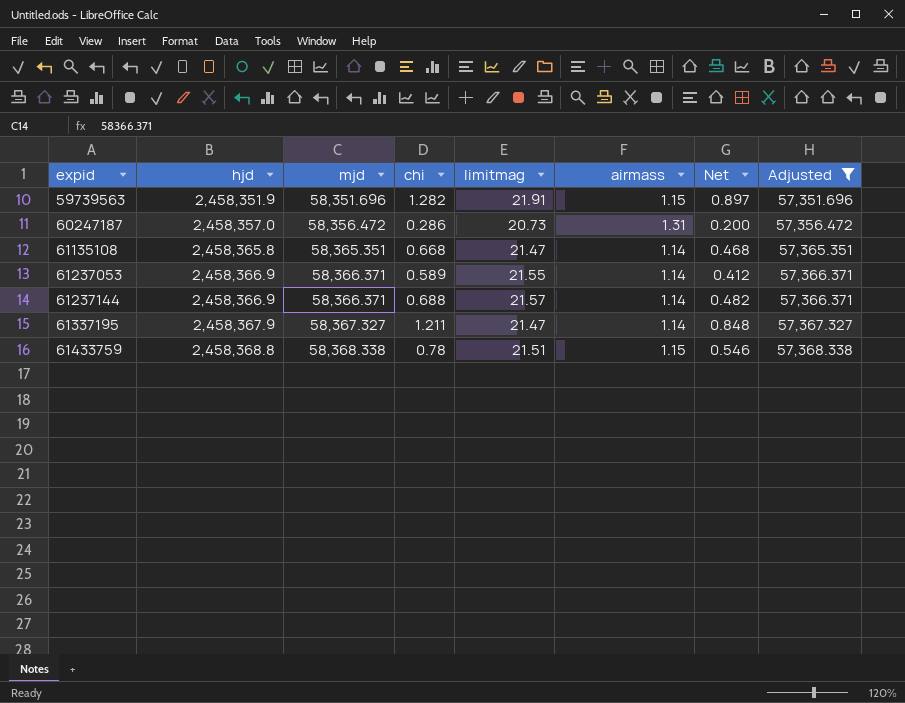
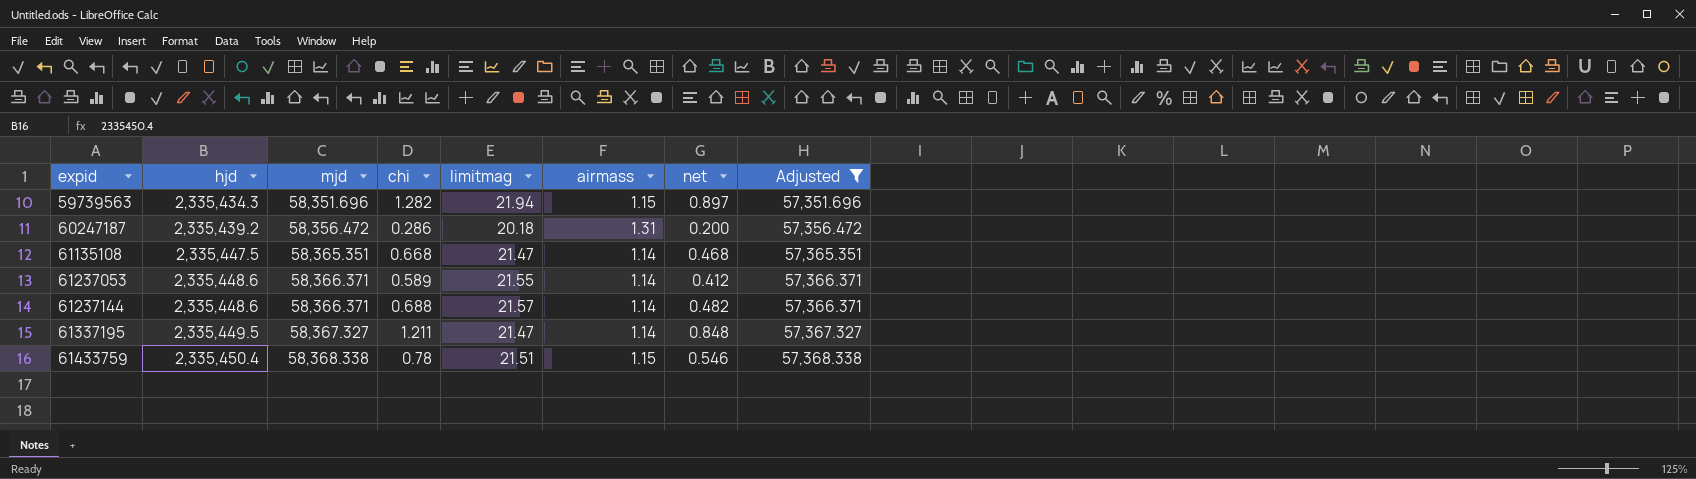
column name: Net -> net
59739563 | hjd: 2,458,351.9 -> 2,335,434.3
59739563 | limitmag: 21.91 -> 21.94
60247187 | hjd: 2,458,357.0 -> 2,335,439.2
60247187 | limitmag: 20.73 -> 20.18
61135108 | hjd: 2,458,365.8 -> 2,335,447.5
61237053 | hjd: 2,458,366.9 -> 2,335,448.6
61237144 | hjd: 2,458,366.9 -> 2,335,448.6
61337195 | hjd: 2,458,367.9 -> 2,335,449.5
61433759 | hjd: 2,458,368.8 -> 2,335,450.4

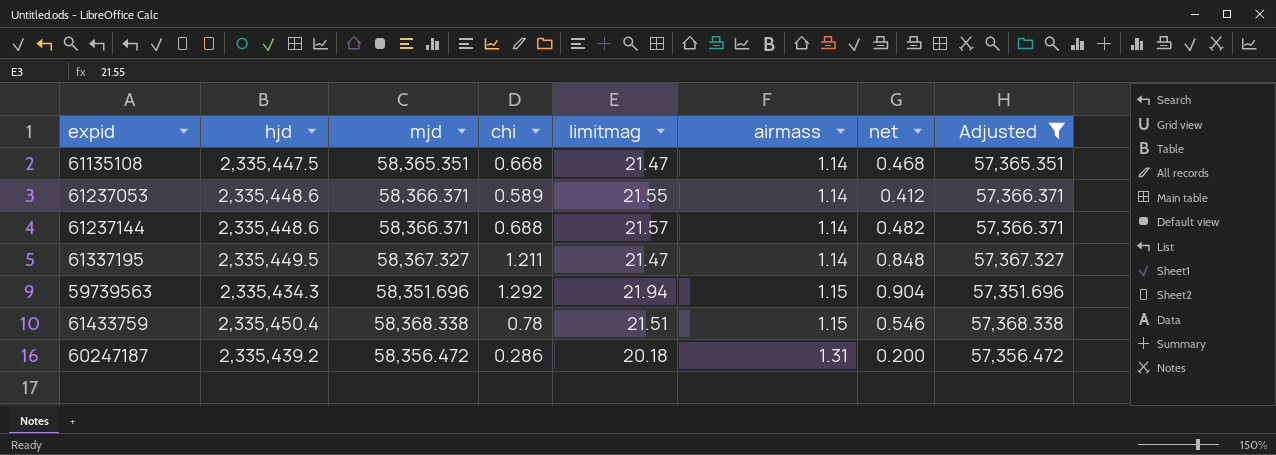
row order: expid ascending -> airmass ascending
59739563 | chi: 1.282 -> 1.292
59739563 | net: 0.897 -> 0.904

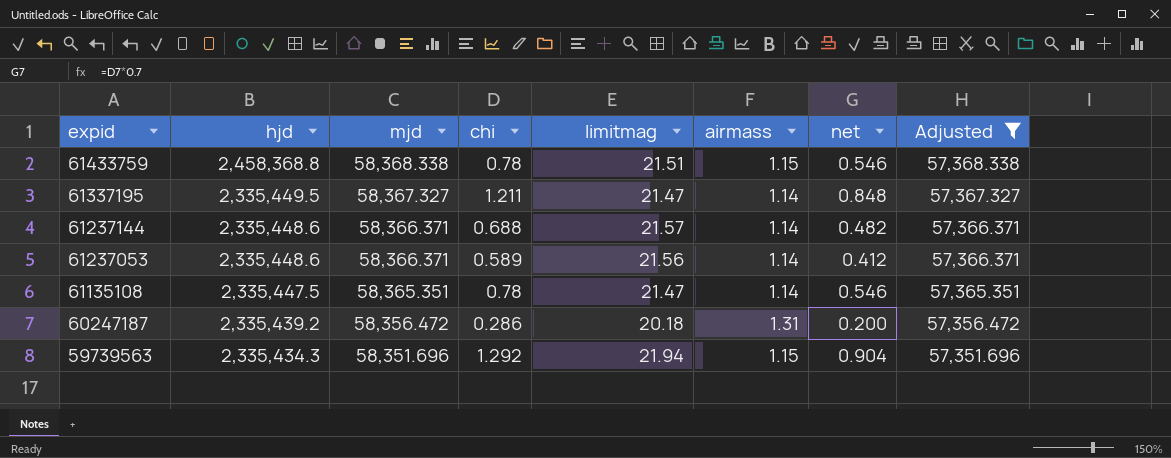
row order: airmass ascending -> expid descending
61433759 | hjd: 2,335,450.4 -> 2,458,368.8
61237053 | limitmag: 21.55 -> 21.56
61135108 | chi: 0.668 -> 0.78
61135108 | net: 0.468 -> 0.546

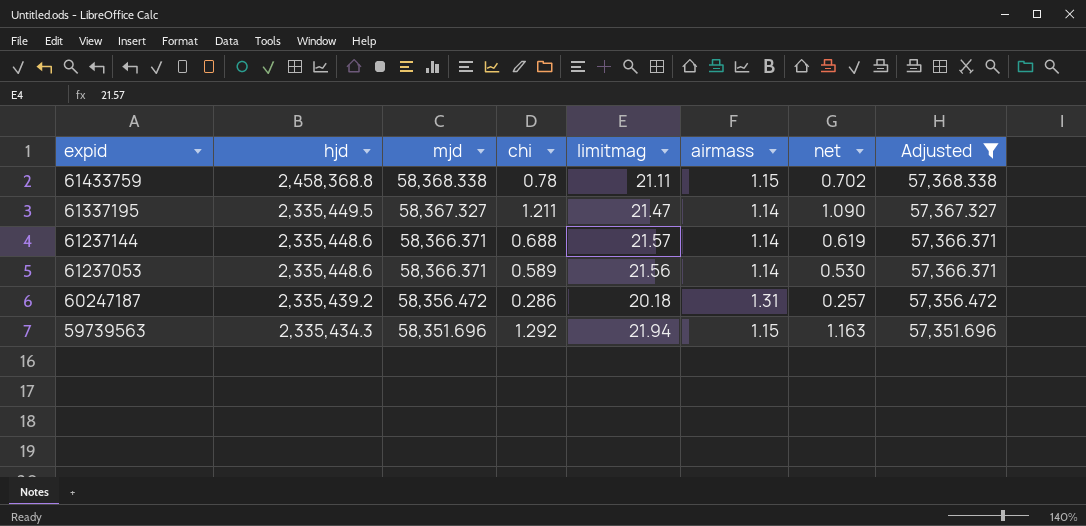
column net | formula: [chi] * 0.7 -> [chi] * 0.9
row 61135108: 2,335,447.5 | 58,365.351 | 0.78 | 21.47 | 1.14 | 0.546 | 57,365.351 -> none
61433759 | limitmag: 21.51 -> 21.11

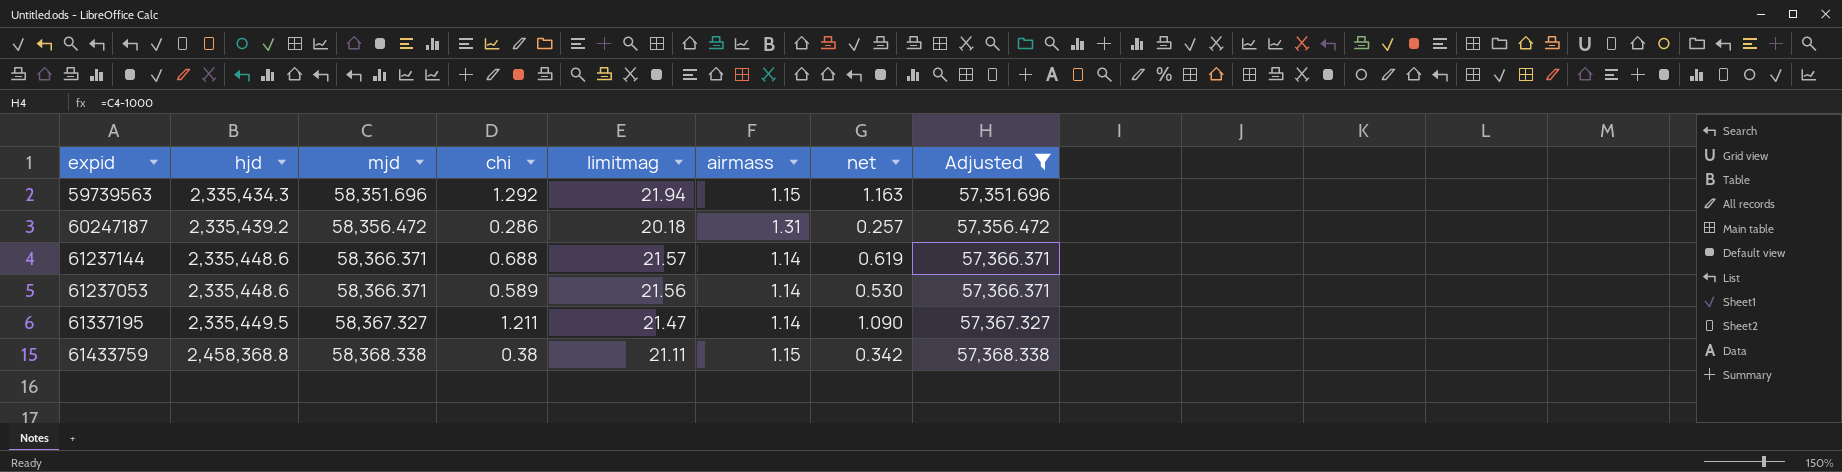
row order: expid descending -> hjd ascending
61433759 | chi: 0.78 -> 0.38
61433759 | net: 0.702 -> 0.342

